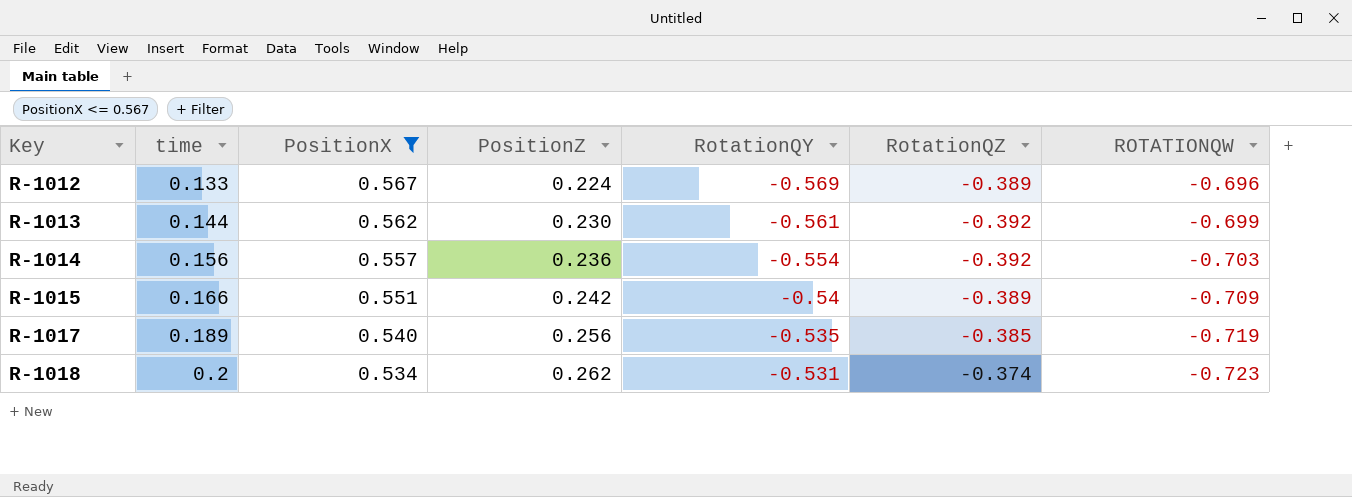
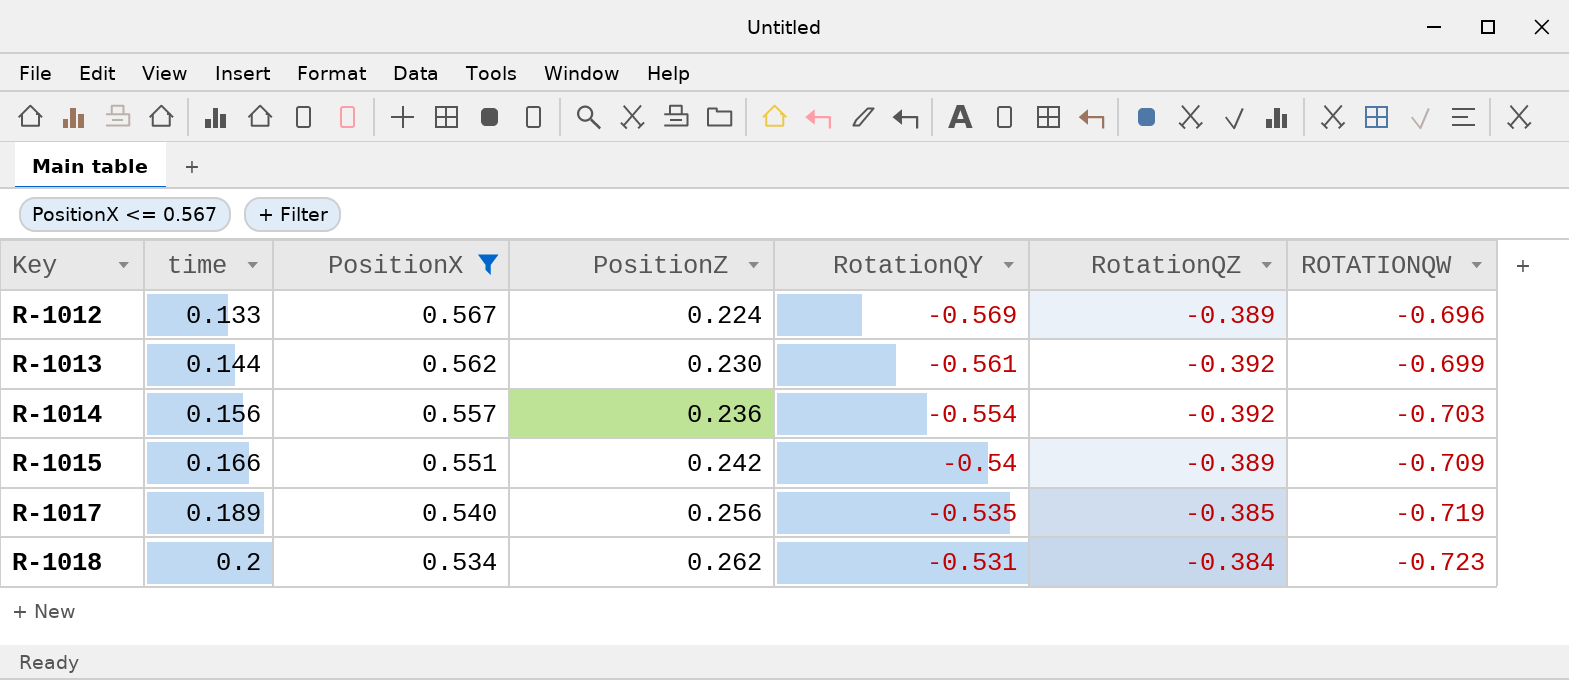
R-1018 | RotationQZ: -0.374 -> -0.384

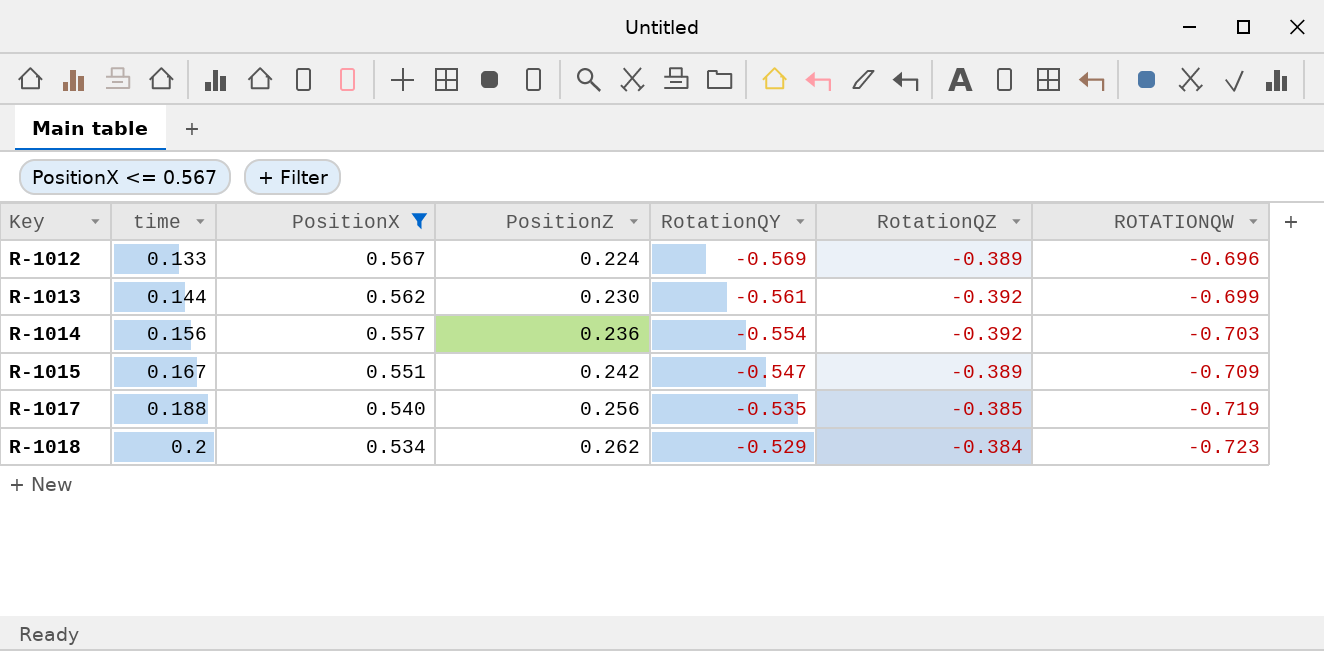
R-1015 | time: 0.166 -> 0.167
R-1015 | RotationQY: -0.54 -> -0.547
R-1017 | time: 0.189 -> 0.188
R-1018 | RotationQY: -0.531 -> -0.529

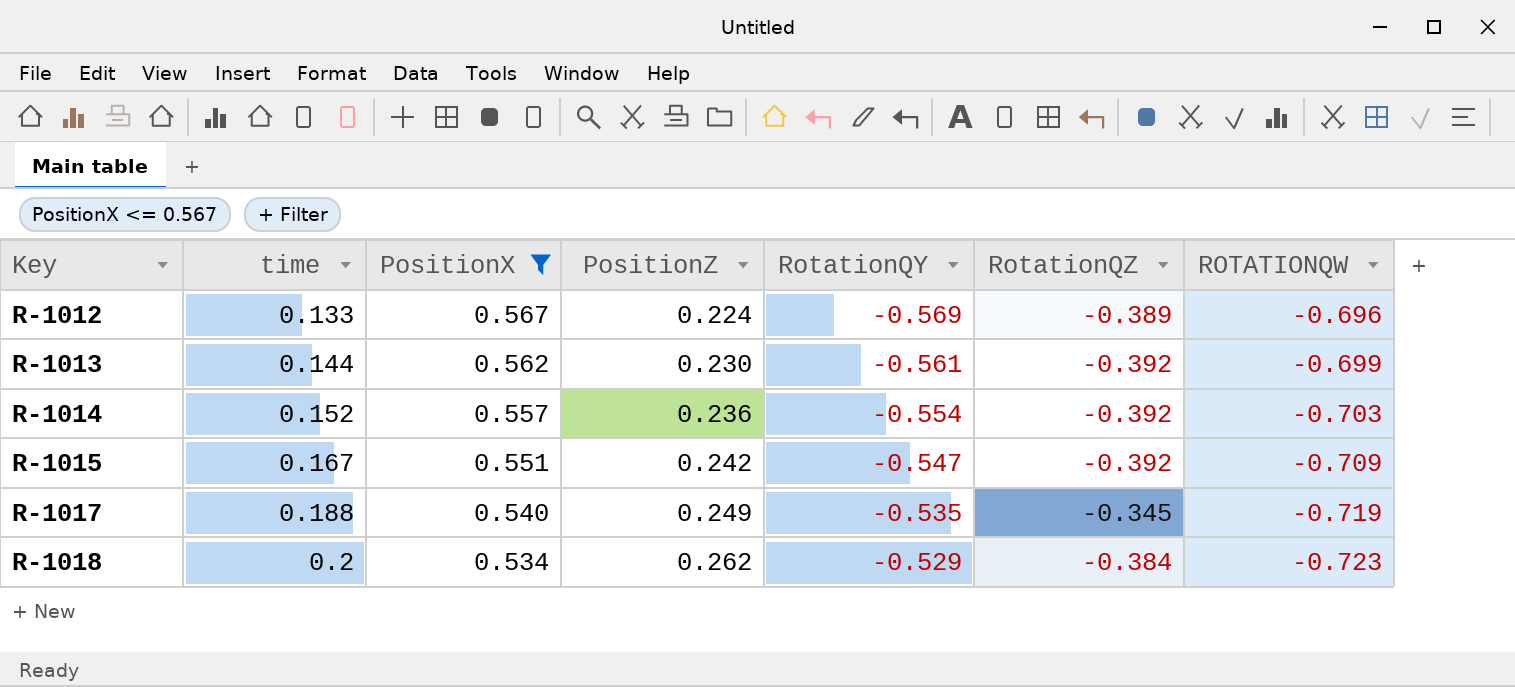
R-1014 | time: 0.156 -> 0.152
R-1015 | RotationQZ: -0.389 -> -0.392
R-1017 | PositionZ: 0.256 -> 0.249
R-1017 | RotationQZ: -0.385 -> -0.345

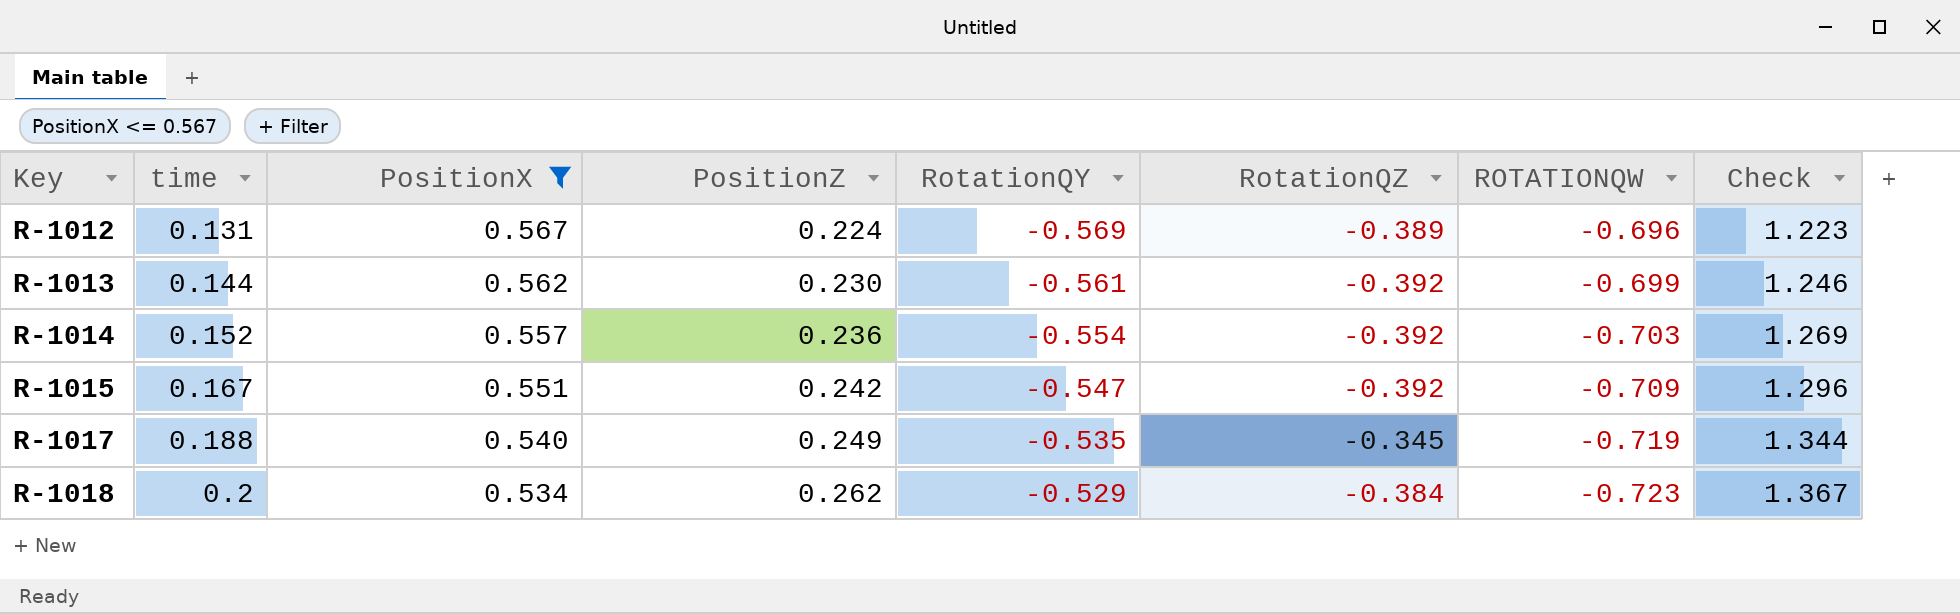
column Check | formula: none -> [ROTATIONQW] / [RotationQY]
R-1012 | time: 0.133 -> 0.131

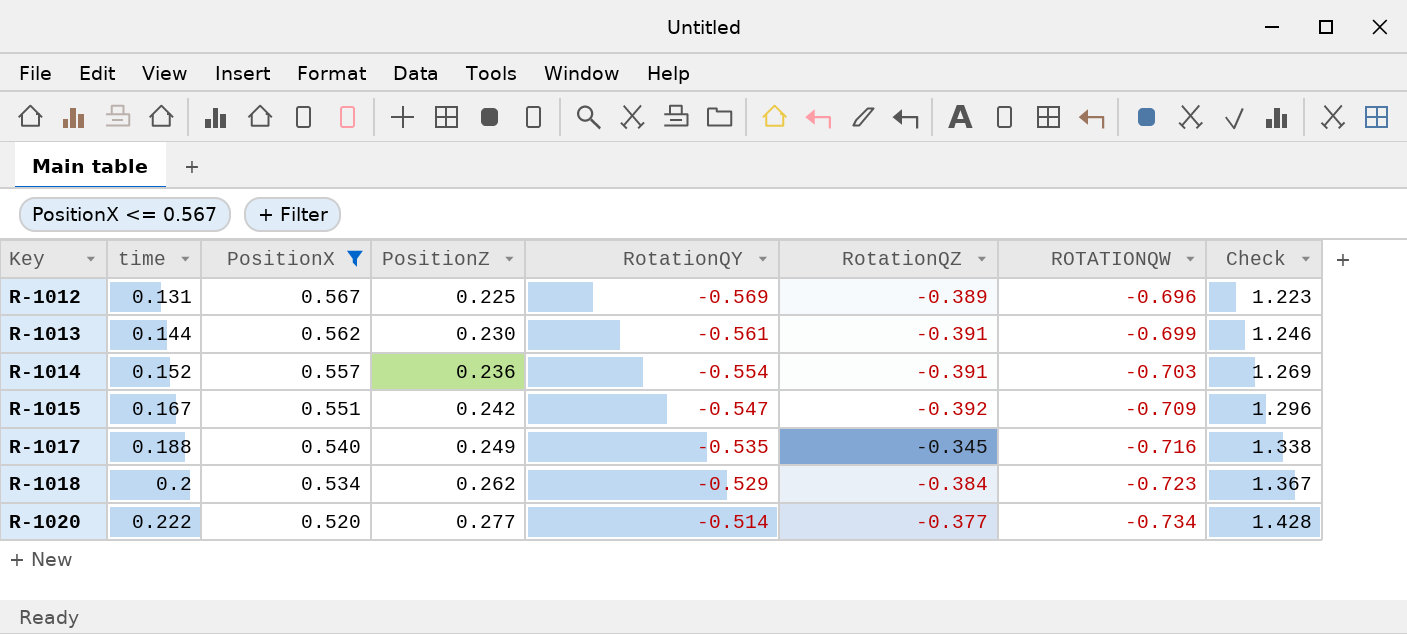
R-1012 | PositionZ: 0.224 -> 0.225
R-1013 | RotationQZ: -0.392 -> -0.391
R-1014 | RotationQZ: -0.392 -> -0.391
R-1017 | ROTATIONQW: -0.719 -> -0.716
R-1017 | Check: 1.344 -> 1.338
row R-1020: none -> 0.222 | 0.520 | 0.277 | -0.514 | -0.377 | -0.734 | 1.428

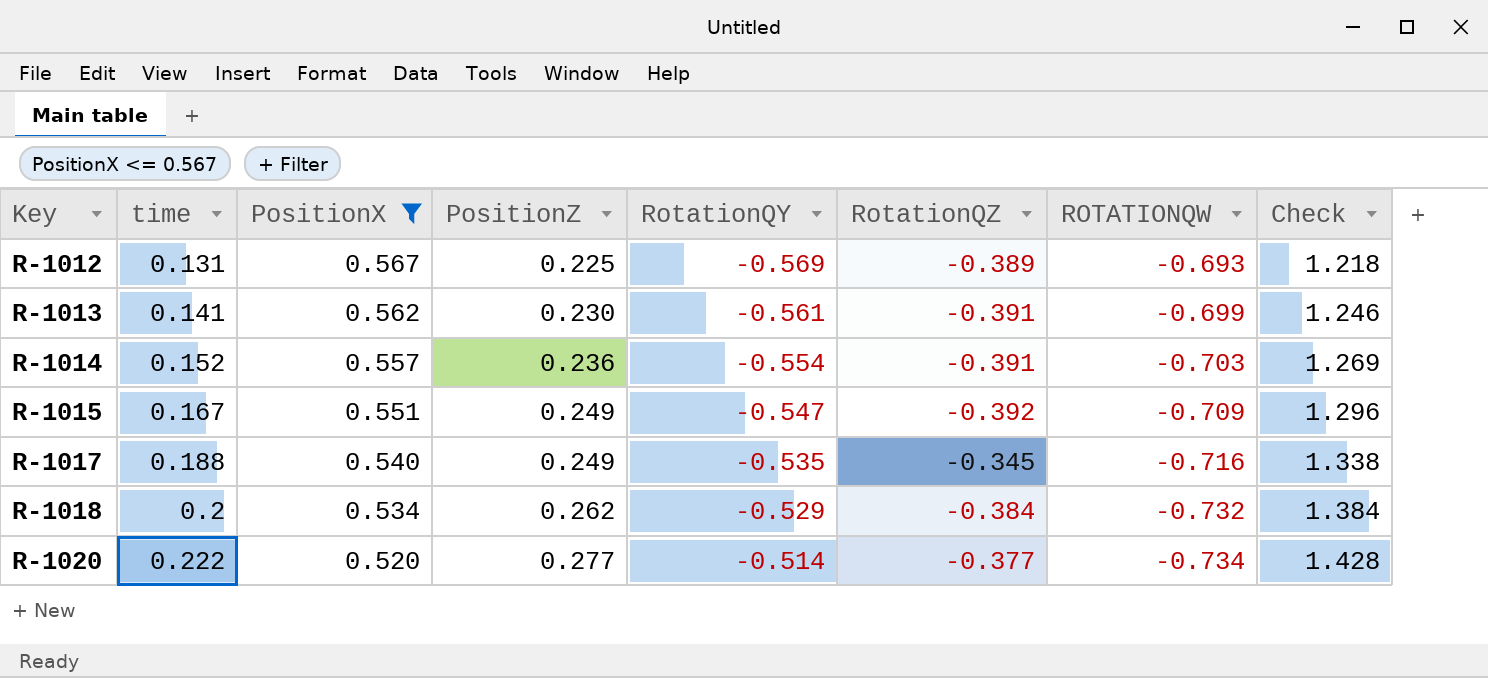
R-1012 | ROTATIONQW: -0.696 -> -0.693
R-1012 | Check: 1.223 -> 1.218
R-1013 | time: 0.144 -> 0.141
R-1015 | PositionZ: 0.242 -> 0.249
R-1018 | ROTATIONQW: -0.723 -> -0.732
R-1018 | Check: 1.367 -> 1.384

